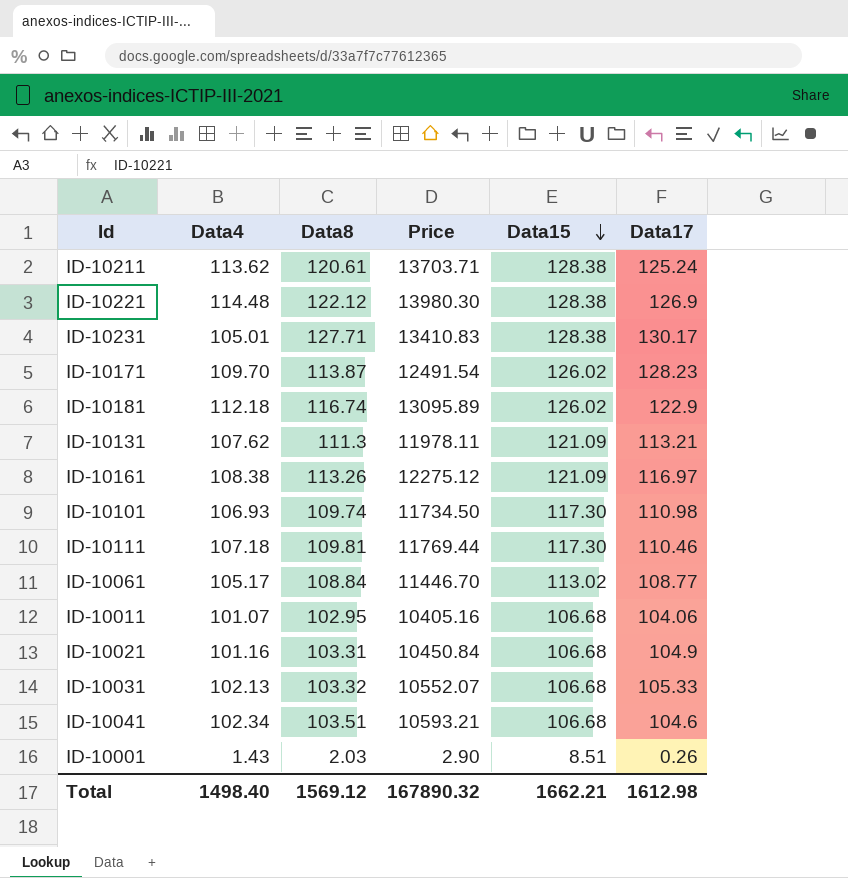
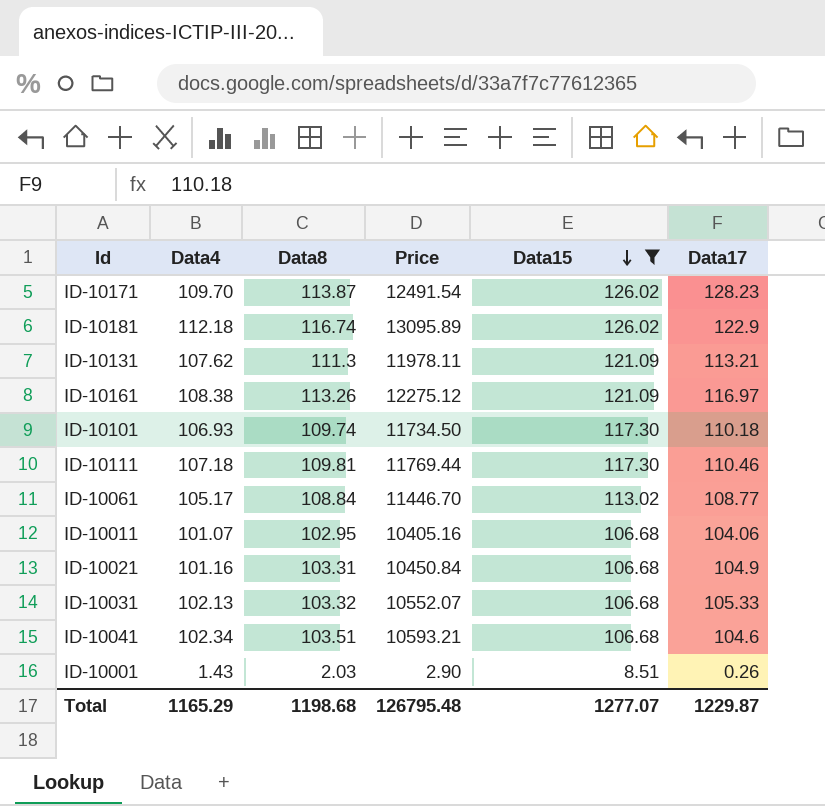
filter: none -> Data15 != 128.38
ID-10101 | Data17: 110.98 -> 110.18
Total | Data4: 1498.40 -> 1165.29
Total | Data8: 1569.12 -> 1198.68
Total | Price: 167890.32 -> 126795.48
Total | Data15: 1662.21 -> 1277.07
Total | Data17: 1612.98 -> 1229.87

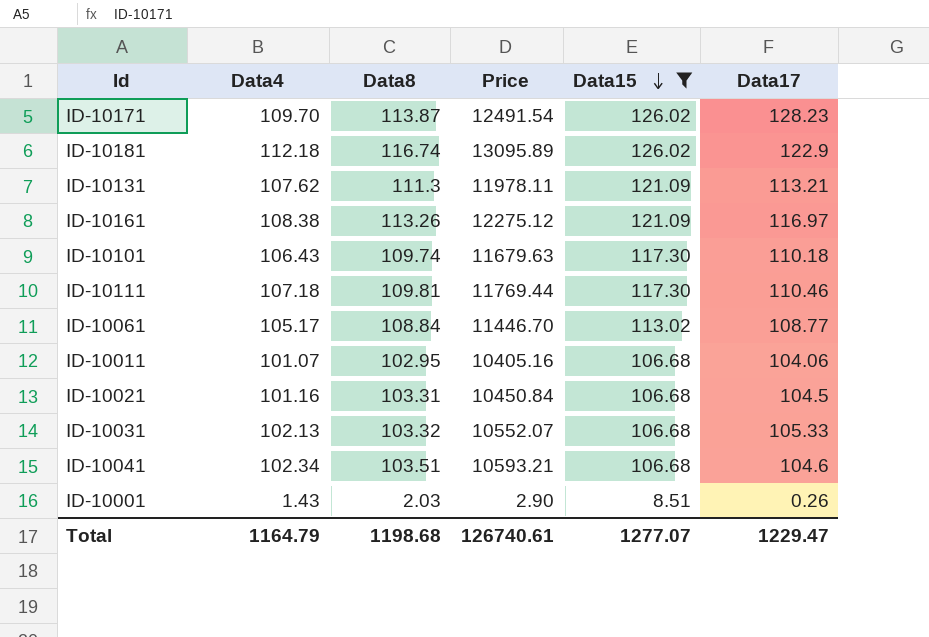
ID-10101 | Data4: 106.93 -> 106.43
ID-10101 | Price: 11734.50 -> 11679.63
ID-10021 | Data17: 104.9 -> 104.5
Total | Data4: 1165.29 -> 1164.79
Total | Price: 126795.48 -> 126740.61
Total | Data17: 1229.87 -> 1229.47

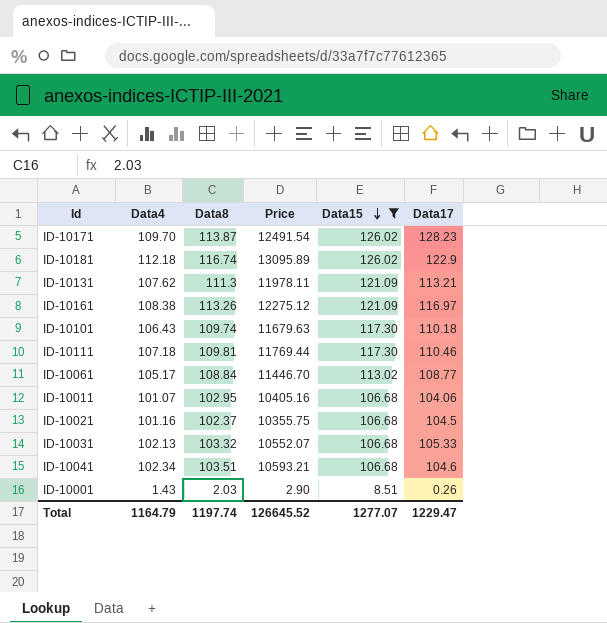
ID-10021 | Data8: 103.31 -> 102.37
ID-10021 | Price: 10450.84 -> 10355.75
Total | Data8: 1198.68 -> 1197.74
Total | Price: 126740.61 -> 126645.52

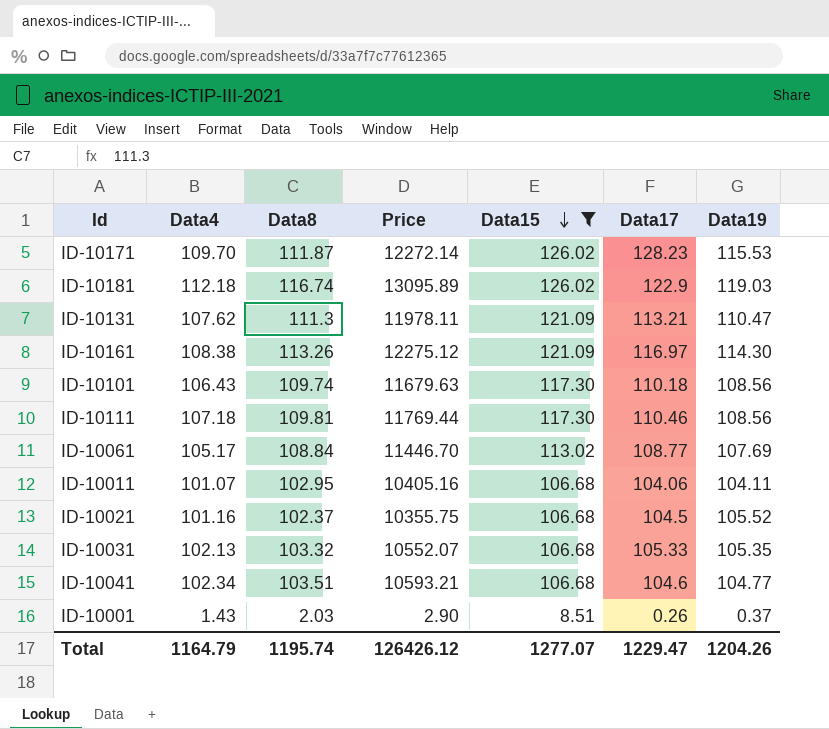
column Data19 | position: none -> 7
ID-10171 | Data8: 113.87 -> 111.87
ID-10171 | Price: 12491.54 -> 12272.14
Total | Data8: 1197.74 -> 1195.74
Total | Price: 126645.52 -> 126426.12

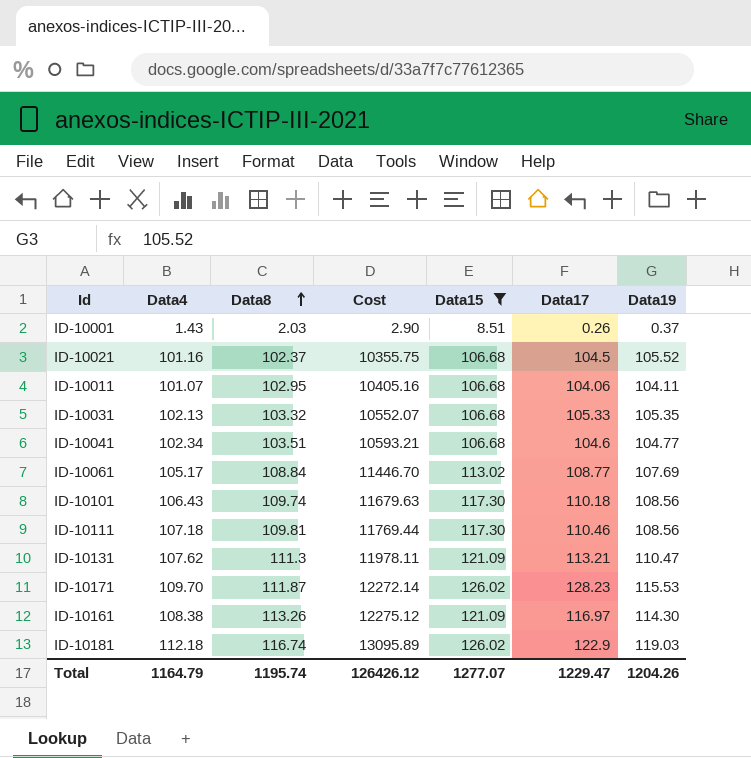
row order: Data15 descending -> Data8 ascending
column name: Price -> Cost

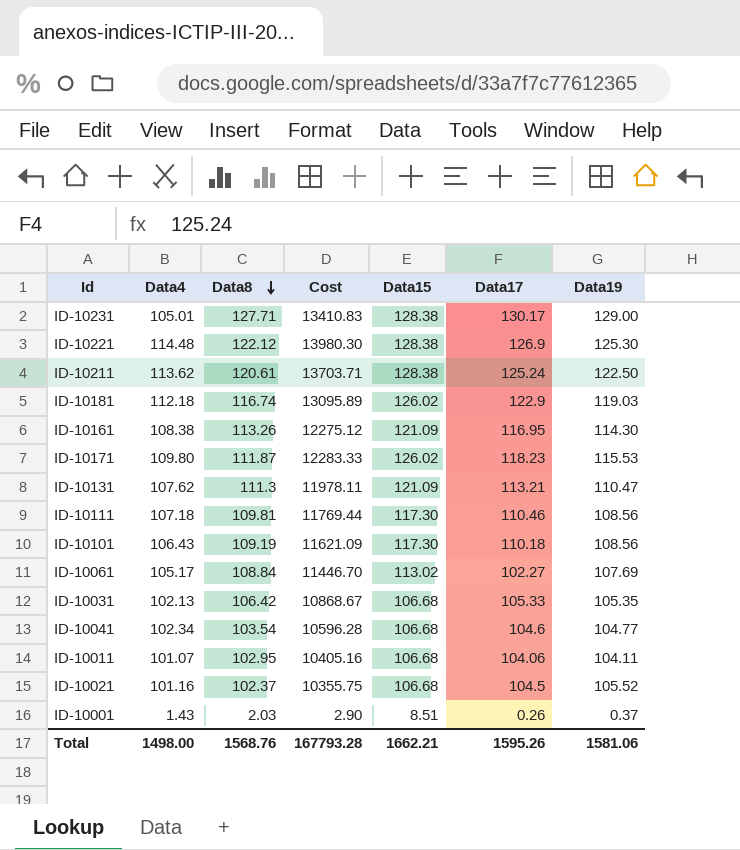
filter: Data15 != 128.38 -> none
row order: Data8 ascending -> Data8 descending
ID-10161 | Data17: 116.97 -> 116.95
ID-10171 | Data4: 109.70 -> 109.80
ID-10171 | Cost: 12272.14 -> 12283.33
ID-10171 | Data17: 128.23 -> 118.23
ID-10101 | Data8: 109.74 -> 109.19
ID-10101 | Cost: 11679.63 -> 11621.09
ID-10061 | Data17: 108.77 -> 102.27
ID-10031 | Data8: 103.32 -> 106.42
ID-10031 | Cost: 10552.07 -> 10868.67
ID-10041 | Data8: 103.51 -> 103.54
ID-10041 | Cost: 10593.21 -> 10596.28
Total | Data4: 1164.79 -> 1498.00
Total | Data8: 1195.74 -> 1568.76
Total | Cost: 126426.12 -> 167793.28
Total | Data15: 1277.07 -> 1662.21
Total | Data17: 1229.47 -> 1595.26
Total | Data19: 1204.26 -> 1581.06

